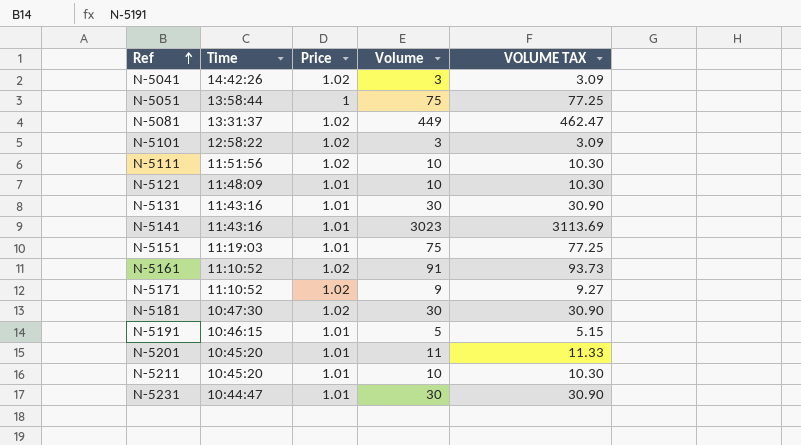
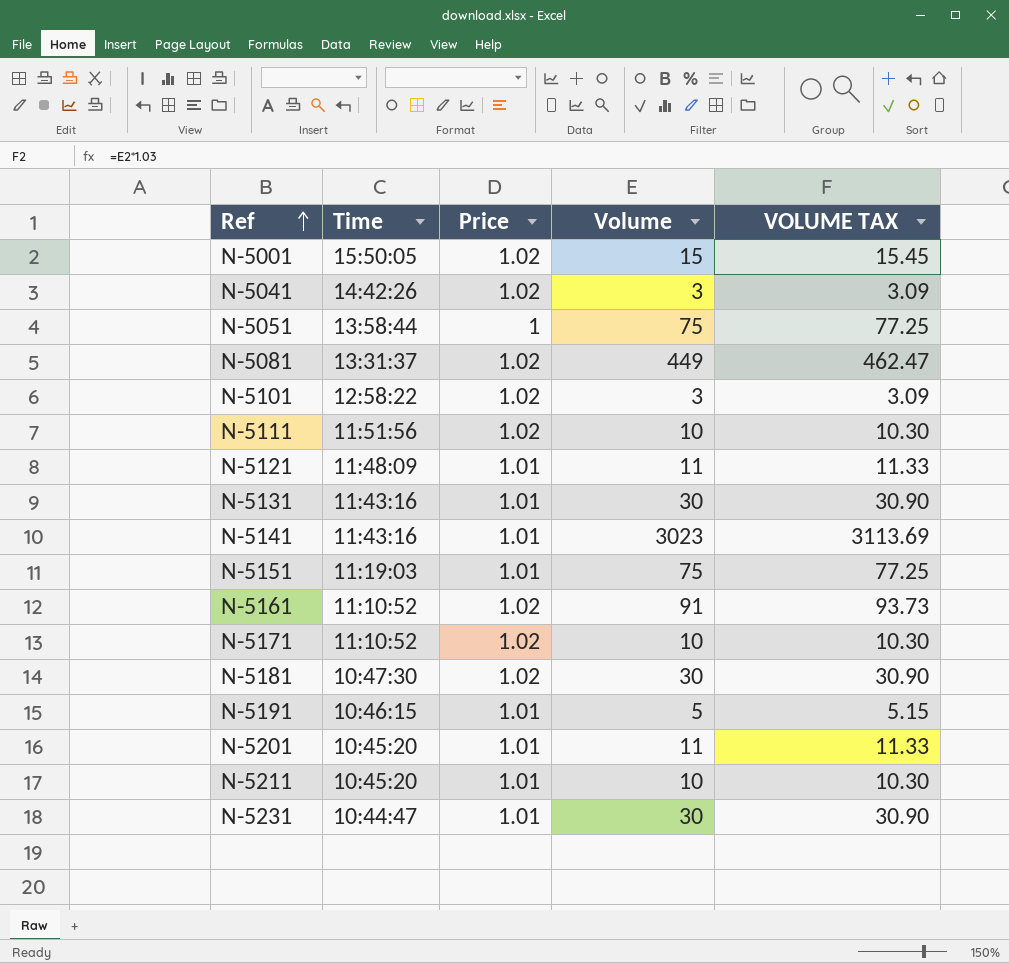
row N-5001: none -> 15:50:05 | 1.02 | 15 | 15.45
N-5121 | Volume: 10 -> 11
N-5121 | VOLUME TAX: 10.30 -> 11.33
N-5171 | Volume: 9 -> 10
N-5171 | VOLUME TAX: 9.27 -> 10.30

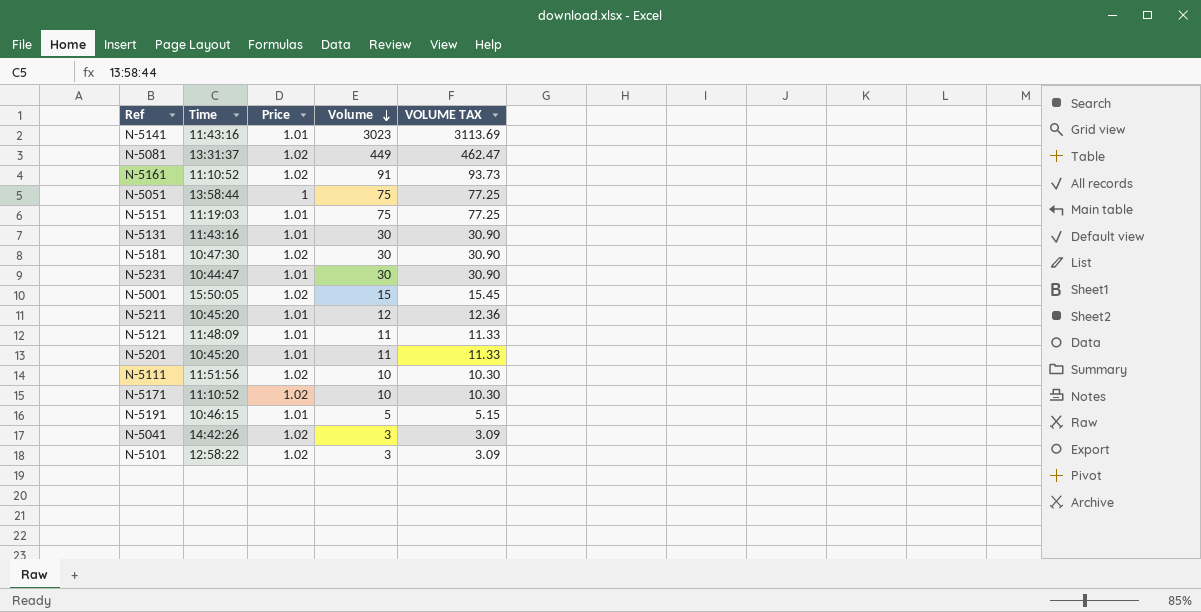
row order: Ref ascending -> Volume descending
N-5211 | Volume: 10 -> 12
N-5211 | VOLUME TAX: 10.30 -> 12.36

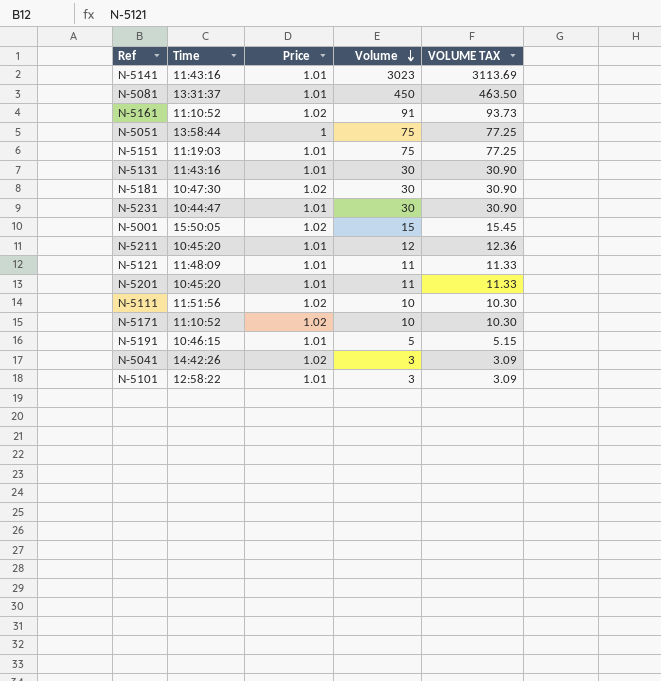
N-5081 | Price: 1.02 -> 1.01
N-5081 | Volume: 449 -> 450
N-5081 | VOLUME TAX: 462.47 -> 463.50
N-5101 | Price: 1.02 -> 1.01

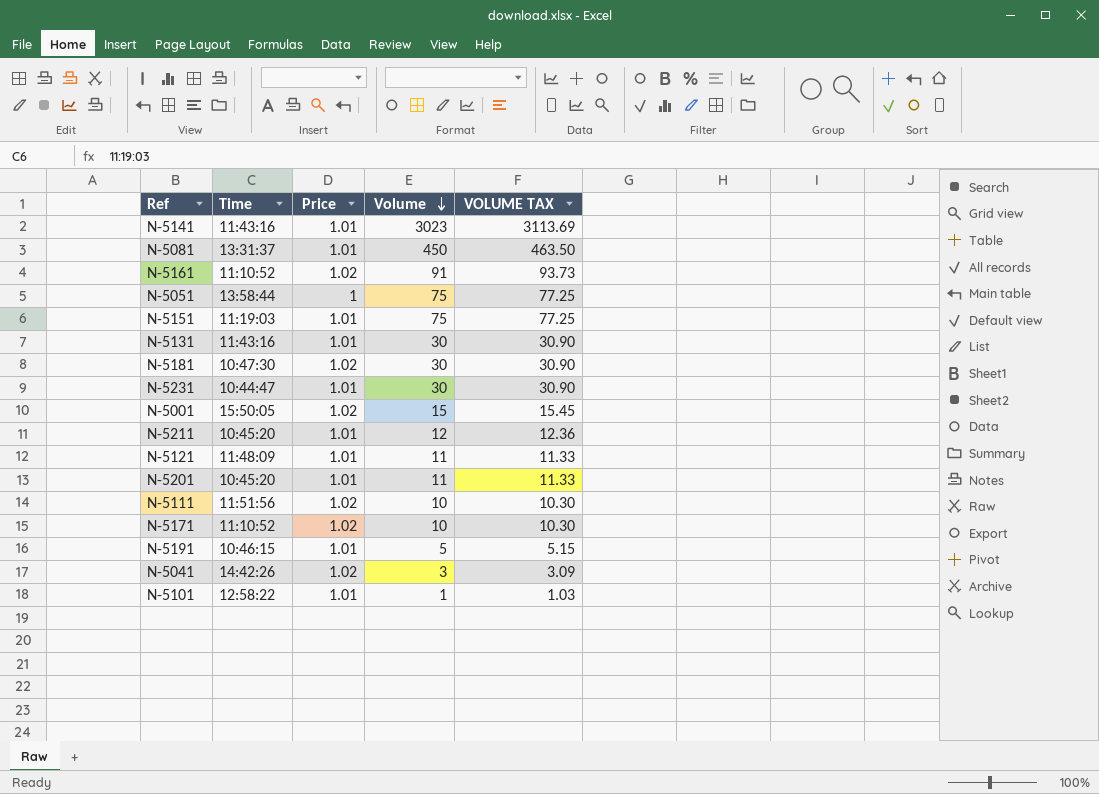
N-5101 | Volume: 3 -> 1
N-5101 | VOLUME TAX: 3.09 -> 1.03

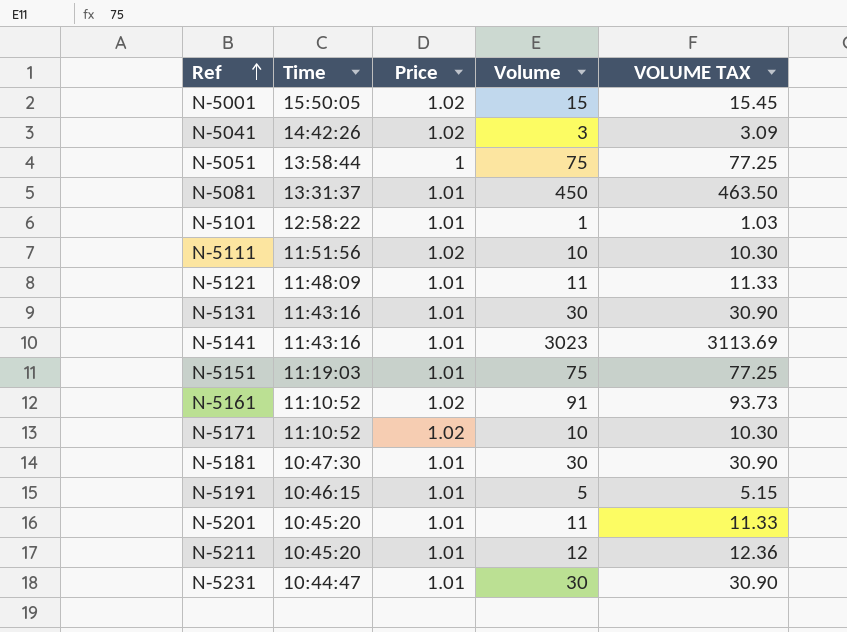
row order: Volume descending -> Ref ascending
N-5181 | Price: 1.02 -> 1.01

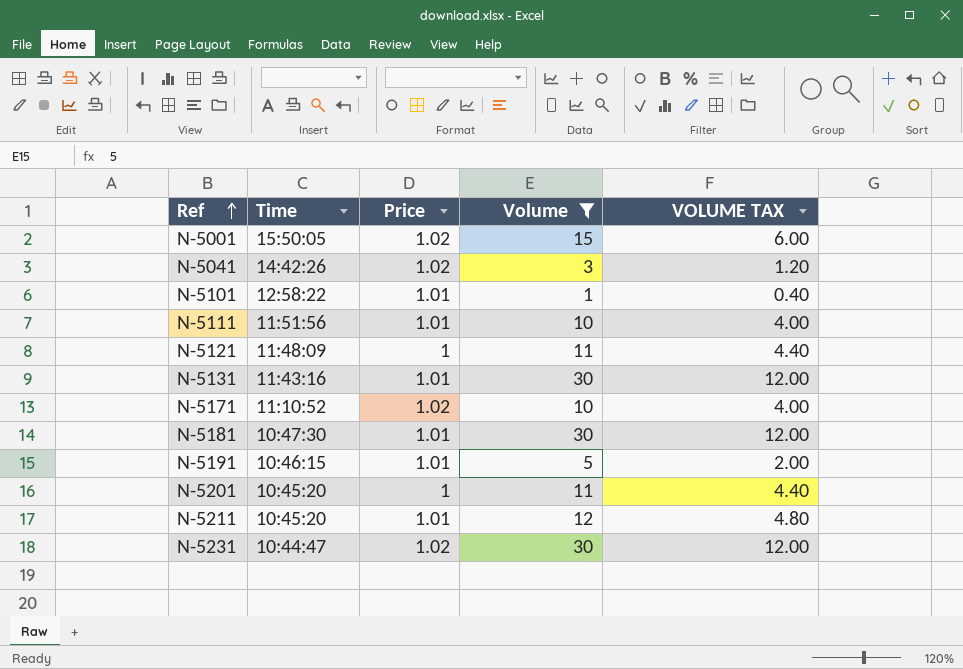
filter: none -> Volume <= 30
column VOLUME TAX | formula: [Volume] * 1.03 -> [Volume] * 0.4
N-5111 | Price: 1.02 -> 1.01
N-5121 | Price: 1.01 -> 1
N-5201 | Price: 1.01 -> 1
N-5231 | Price: 1.01 -> 1.02

